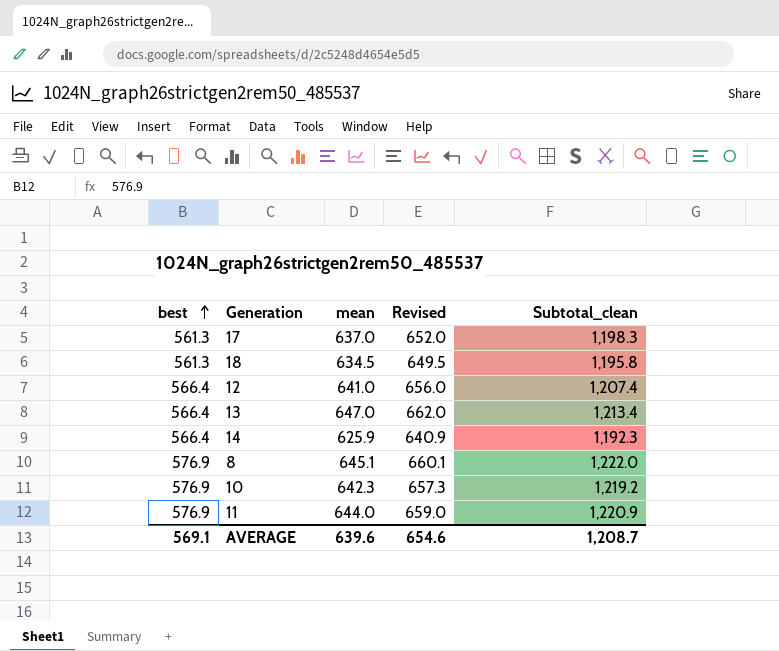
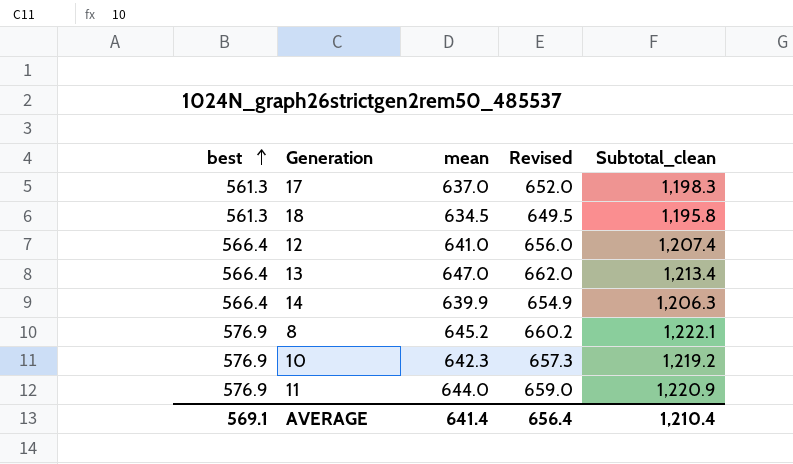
14 | mean: 625.9 -> 639.9
14 | Revised: 640.9 -> 654.9
14 | Subtotal_clean: 1,192.3 -> 1,206.3
8 | mean: 645.1 -> 645.2
8 | Revised: 660.1 -> 660.2
8 | Subtotal_clean: 1,222.0 -> 1,222.1
AVERAGE | mean: 639.6 -> 641.4
AVERAGE | Revised: 654.6 -> 656.4
AVERAGE | Subtotal_clean: 1,208.7 -> 1,210.4

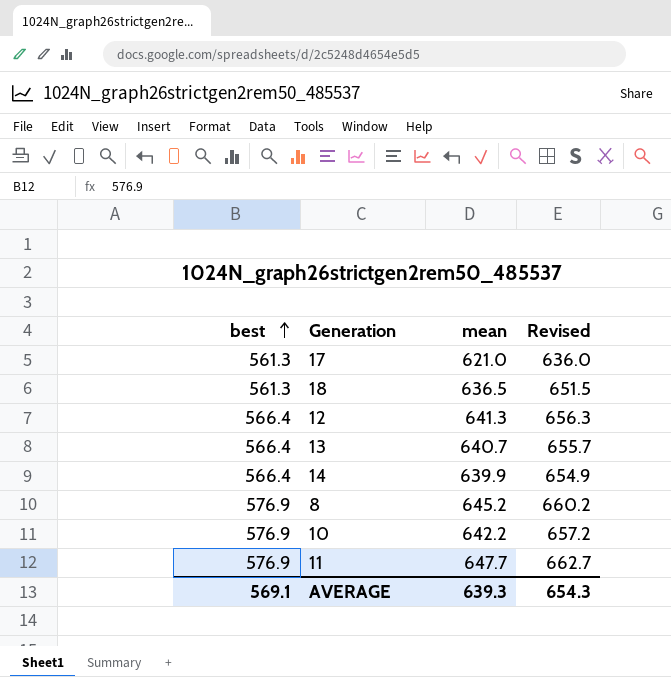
column Subtotal_clean | formula: [best] + [mean] -> none
17 | mean: 637.0 -> 621.0
17 | Revised: 652.0 -> 636.0
18 | mean: 634.5 -> 636.5
18 | Revised: 649.5 -> 651.5
12 | mean: 641.0 -> 641.3
12 | Revised: 656.0 -> 656.3
13 | mean: 647.0 -> 640.7
13 | Revised: 662.0 -> 655.7
10 | mean: 642.3 -> 642.2
10 | Revised: 657.3 -> 657.2
11 | mean: 644.0 -> 647.7
11 | Revised: 659.0 -> 662.7
AVERAGE | mean: 641.4 -> 639.3
AVERAGE | Revised: 656.4 -> 654.3

